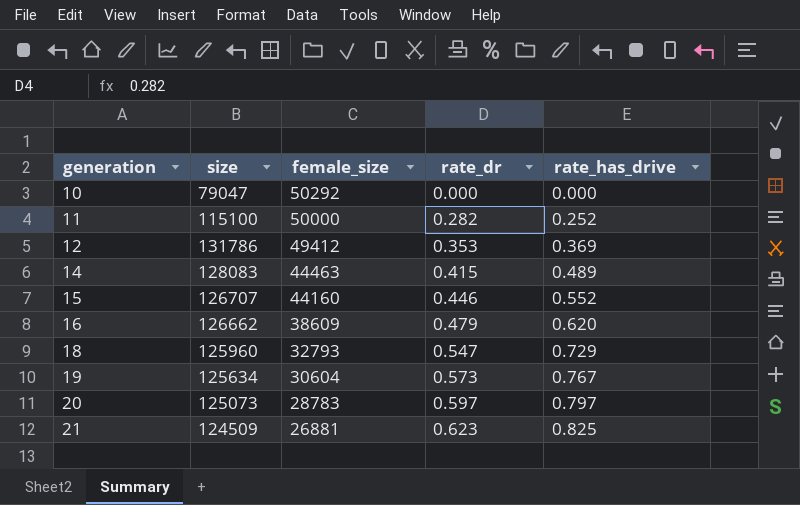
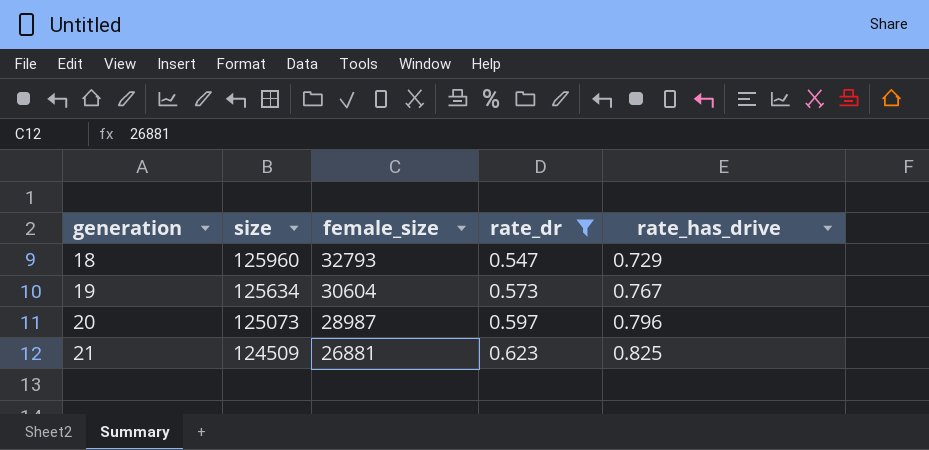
filter: none -> rate_dr >= 0.547
20 | female_size: 28783 -> 28987
20 | rate_has_drive: 0.797 -> 0.796

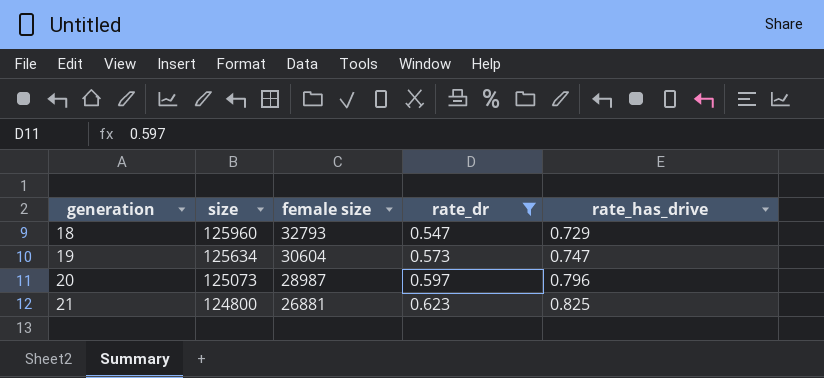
column name: female_size -> female size
19 | rate_has_drive: 0.767 -> 0.747
21 | size: 124509 -> 124800

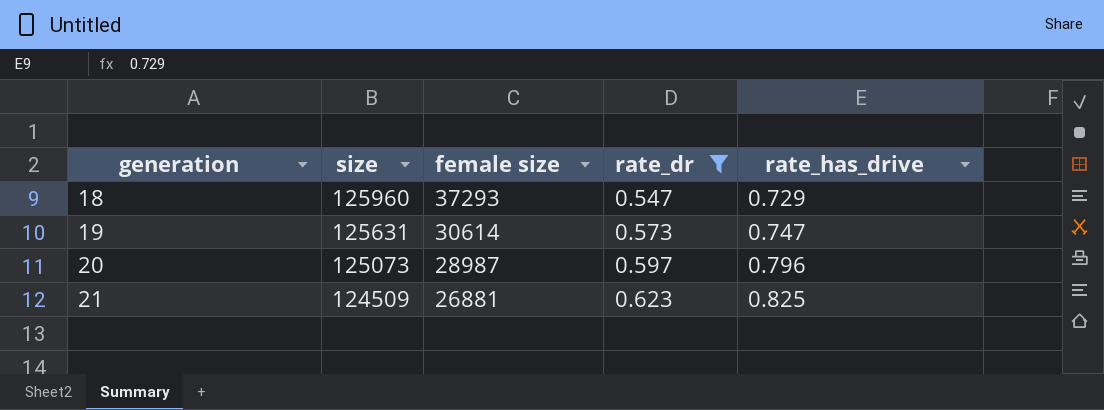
18 | female size: 32793 -> 37293
19 | size: 125634 -> 125631
19 | female size: 30604 -> 30614
21 | size: 124800 -> 124509

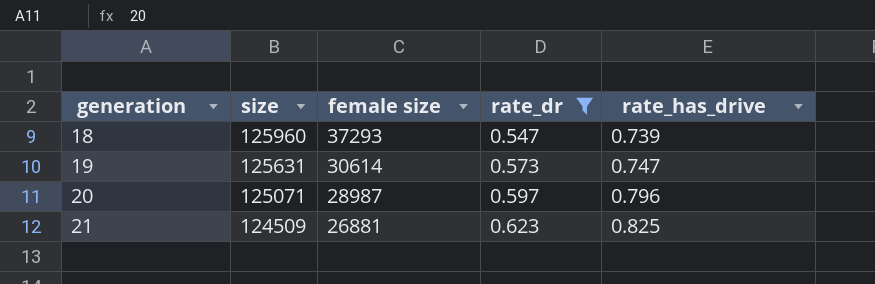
18 | rate_has_drive: 0.729 -> 0.739
20 | size: 125073 -> 125071

